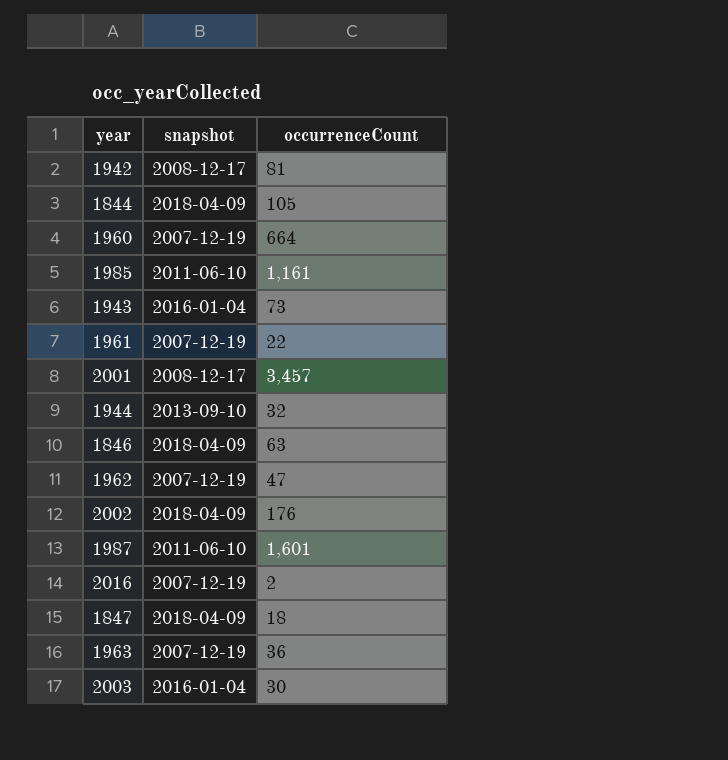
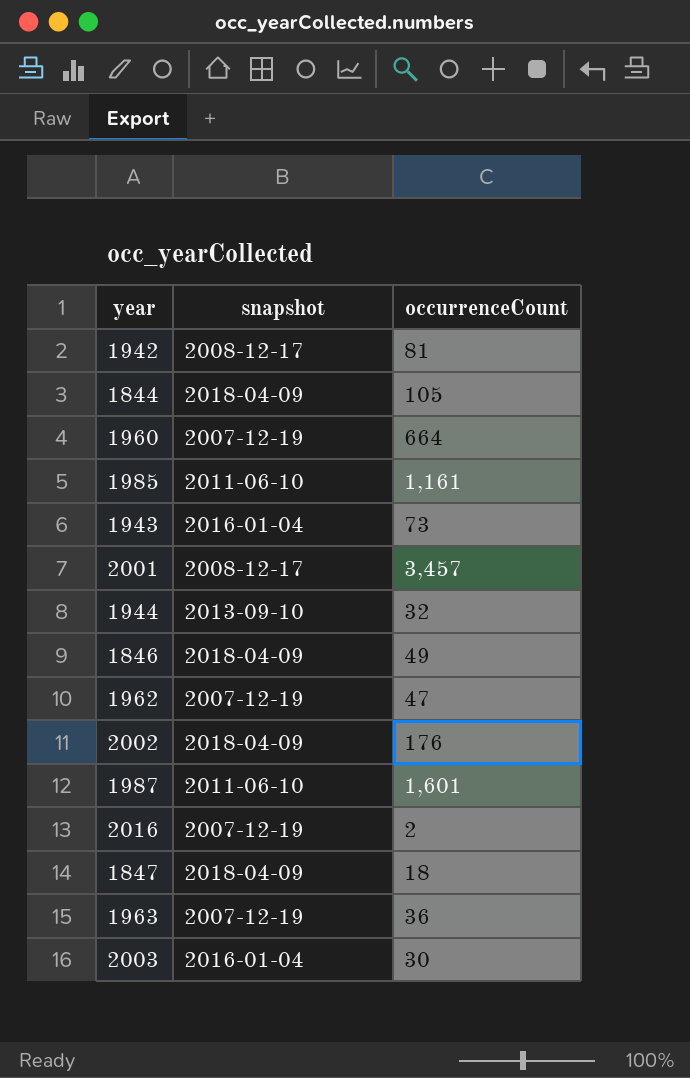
row 1961: 2007-12-19 | 22 -> none
1846 | occurrenceCount: 63 -> 49

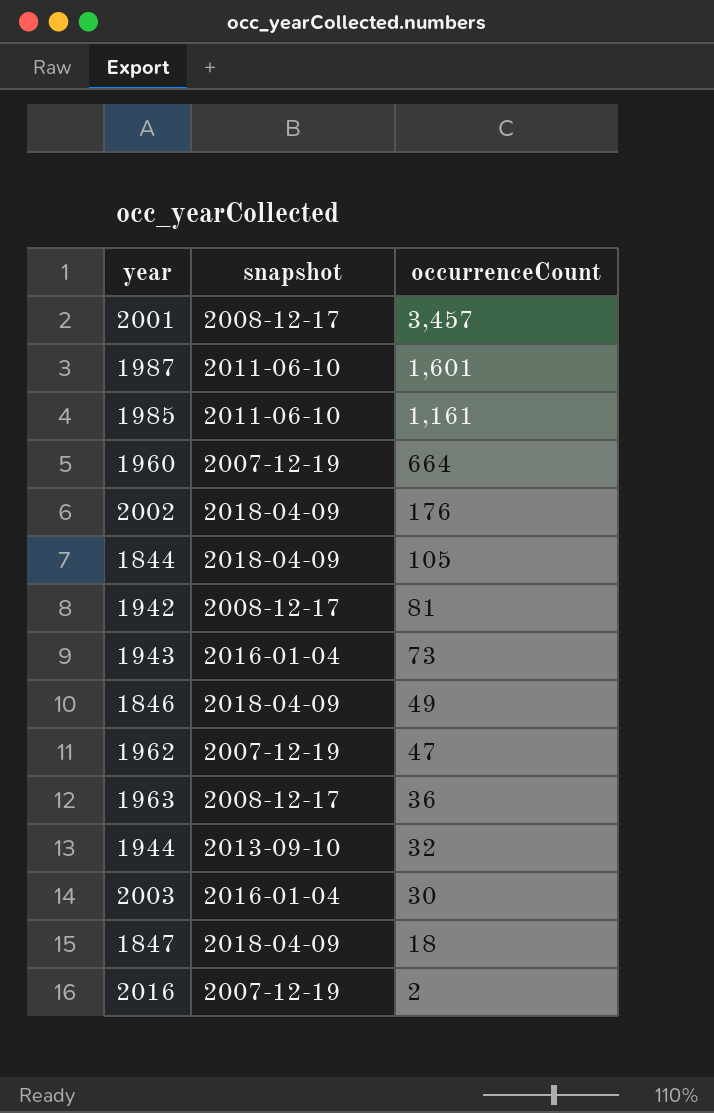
row order: none -> occurrenceCount descending
1963 | snapshot: 2007-12-19 -> 2008-12-17

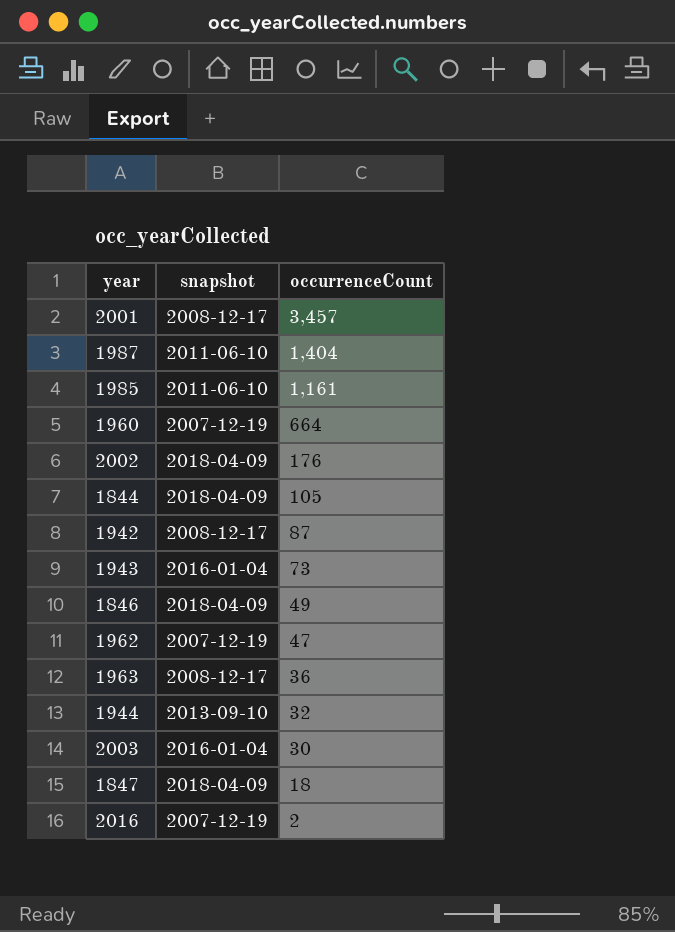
1987 | occurrenceCount: 1,601 -> 1,404
1942 | occurrenceCount: 81 -> 87

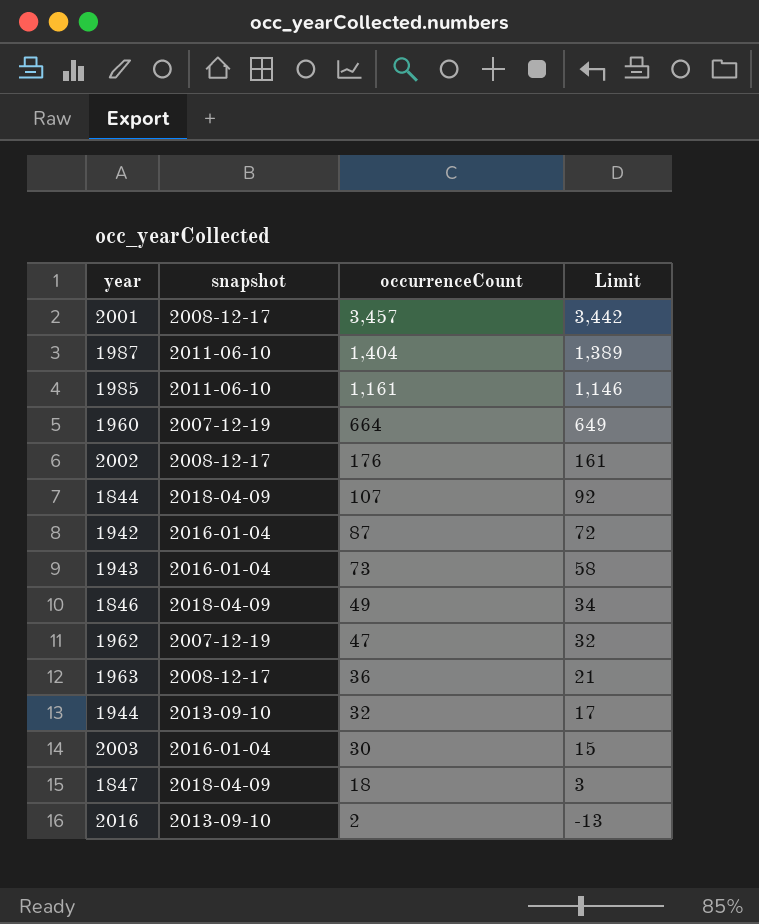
column Limit | formula: none -> [occurrenceCount] - 15
2002 | snapshot: 2018-04-09 -> 2008-12-17
1844 | occurrenceCount: 105 -> 107
1942 | snapshot: 2008-12-17 -> 2016-01-04
2016 | snapshot: 2007-12-19 -> 2013-09-10

